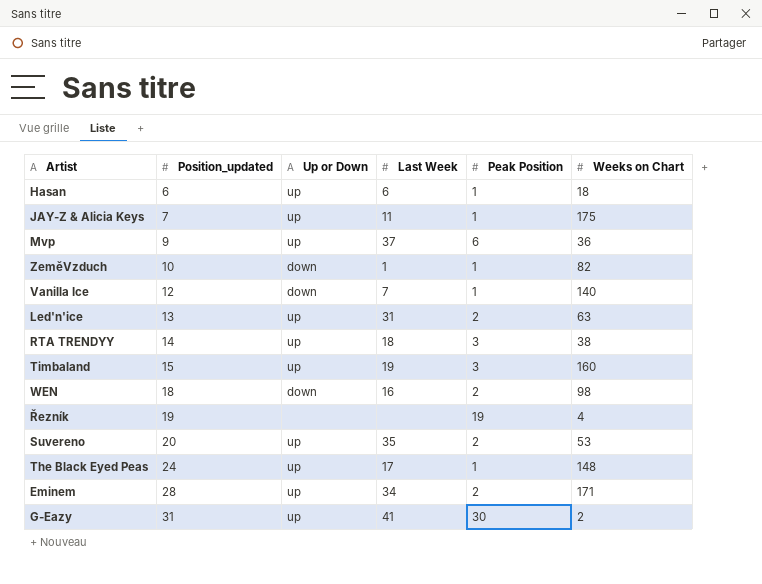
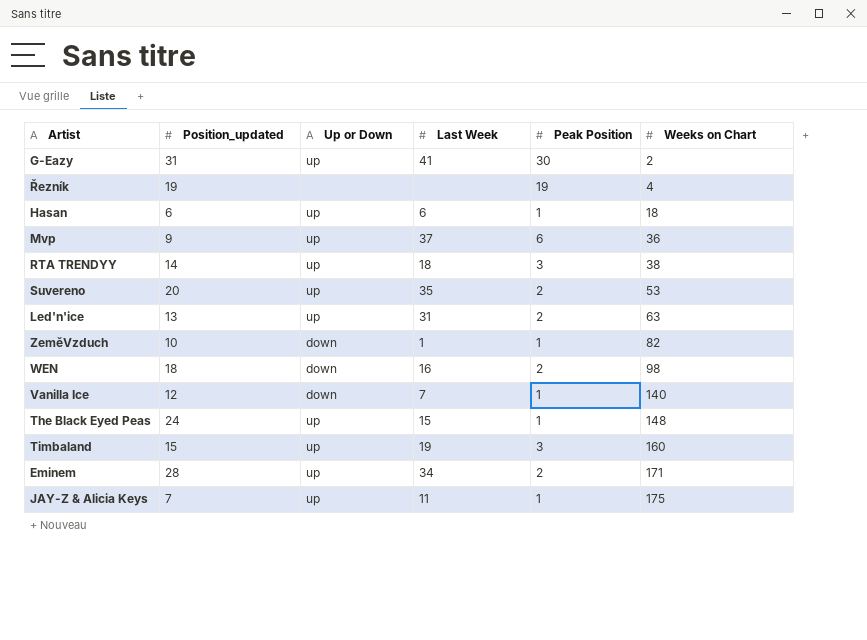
row order: Position_updated ascending -> Weeks on Chart ascending
The Black Eyed Peas | Last Week: 17 -> 15

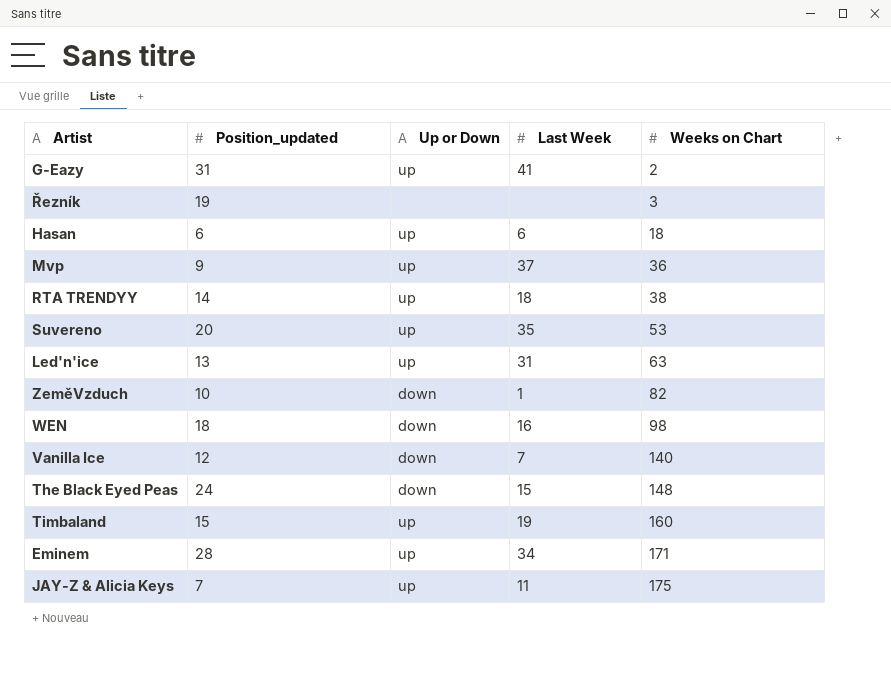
column Peak Position | position: 5 -> none
Řezník | Weeks on Chart: 4 -> 3
The Black Eyed Peas | Up or Down: up -> down

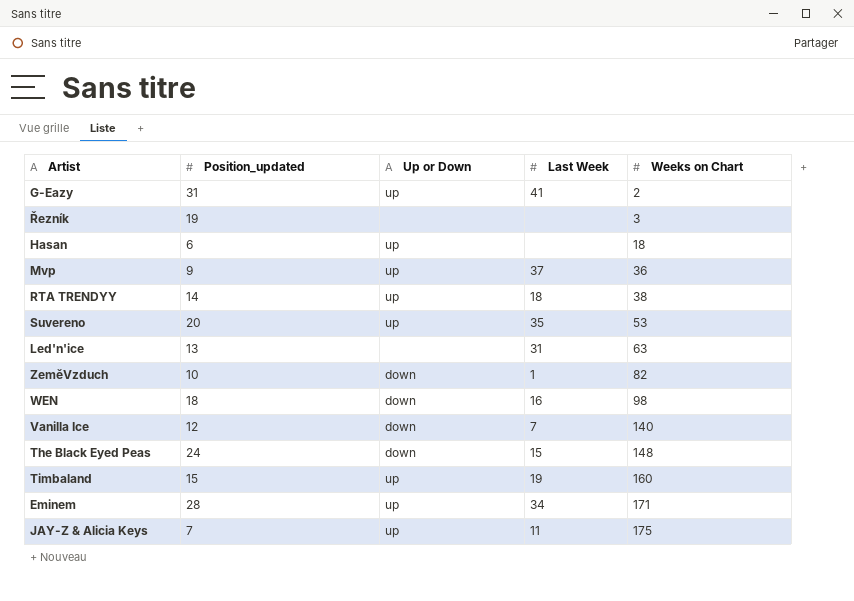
Hasan | Last Week: 6 -> none
Led'n'ice | Up or Down: up -> none

